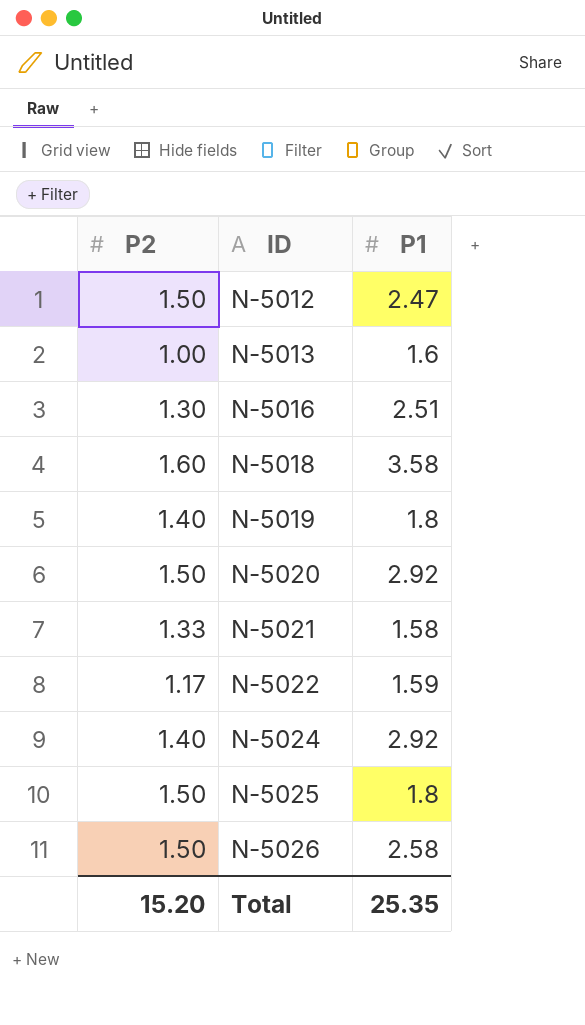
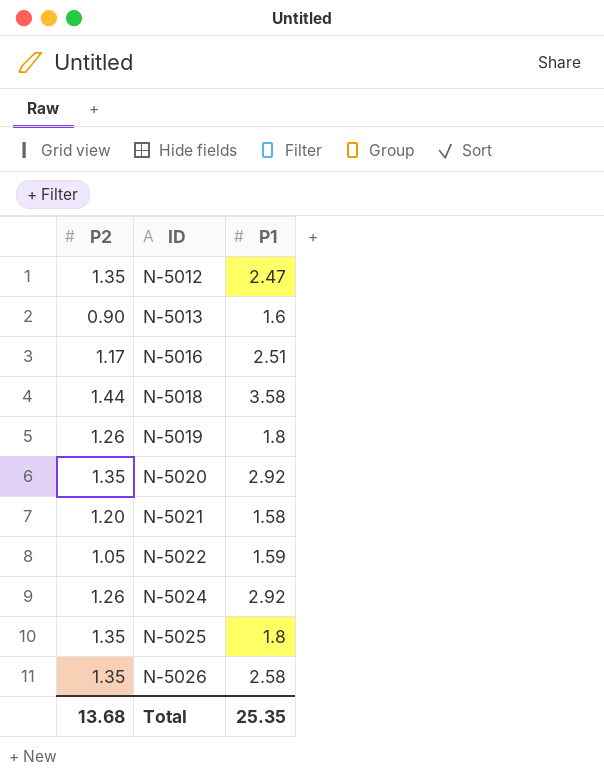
N-5012 | P2: 1.50 -> 1.35
N-5013 | P2: 1.00 -> 0.90
N-5016 | P2: 1.30 -> 1.17
N-5018 | P2: 1.60 -> 1.44
N-5019 | P2: 1.40 -> 1.26
N-5020 | P2: 1.50 -> 1.35
N-5021 | P2: 1.33 -> 1.20
N-5022 | P2: 1.17 -> 1.05
N-5024 | P2: 1.40 -> 1.26
N-5025 | P2: 1.50 -> 1.35
N-5026 | P2: 1.50 -> 1.35
Total | P2: 15.20 -> 13.68

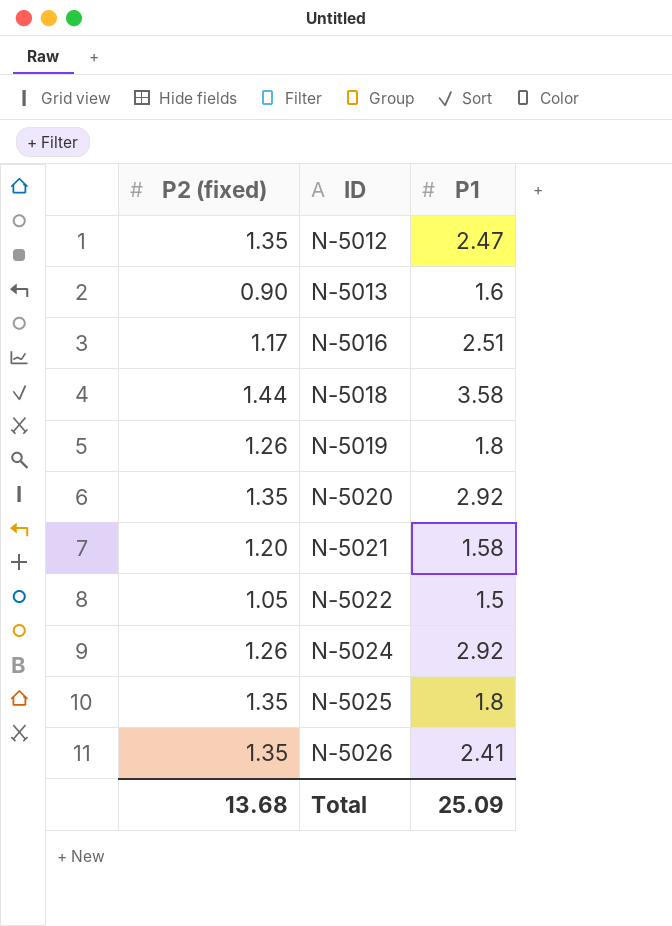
column name: P2 -> P2 (fixed)
N-5022 | P1: 1.59 -> 1.5
N-5026 | P1: 2.58 -> 2.41
Total | P1: 25.35 -> 25.09

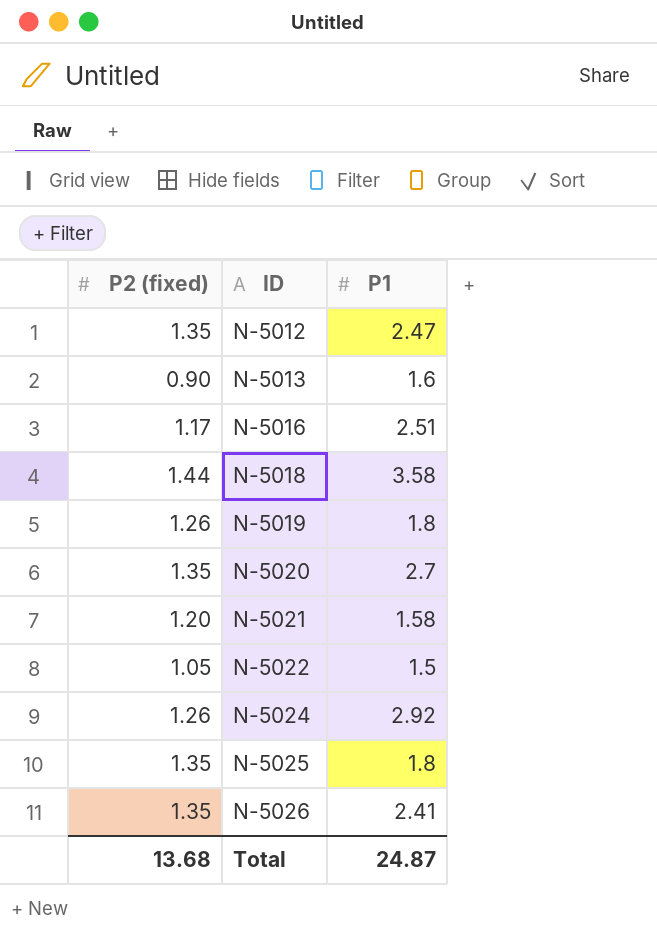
N-5020 | P1: 2.92 -> 2.7
Total | P1: 25.09 -> 24.87

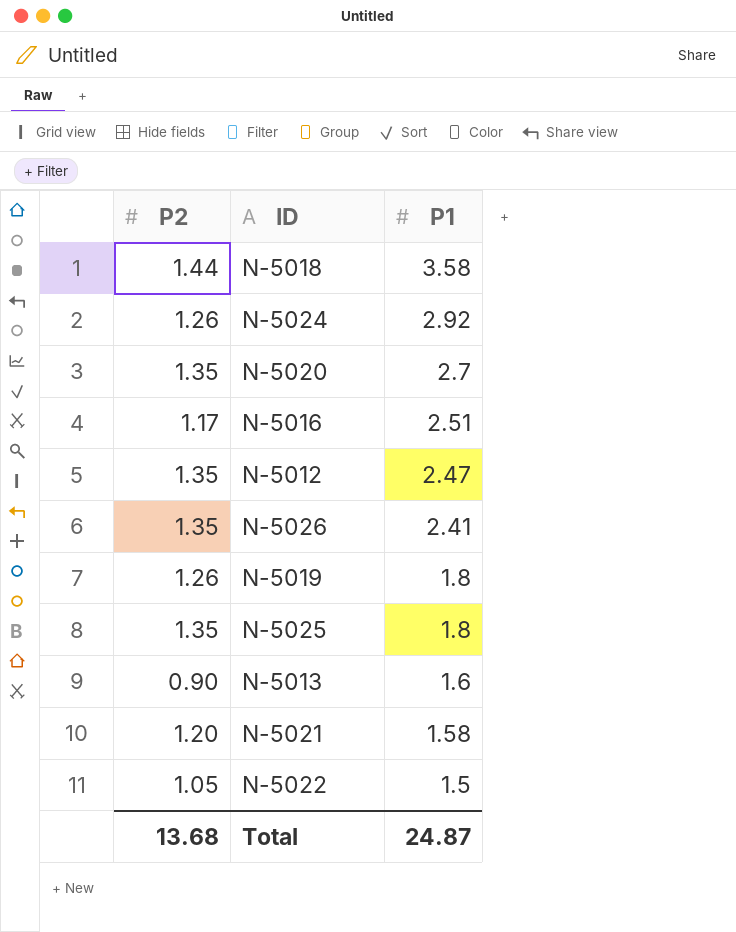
row order: ID ascending -> P1 descending
column name: P2 (fixed) -> P2

